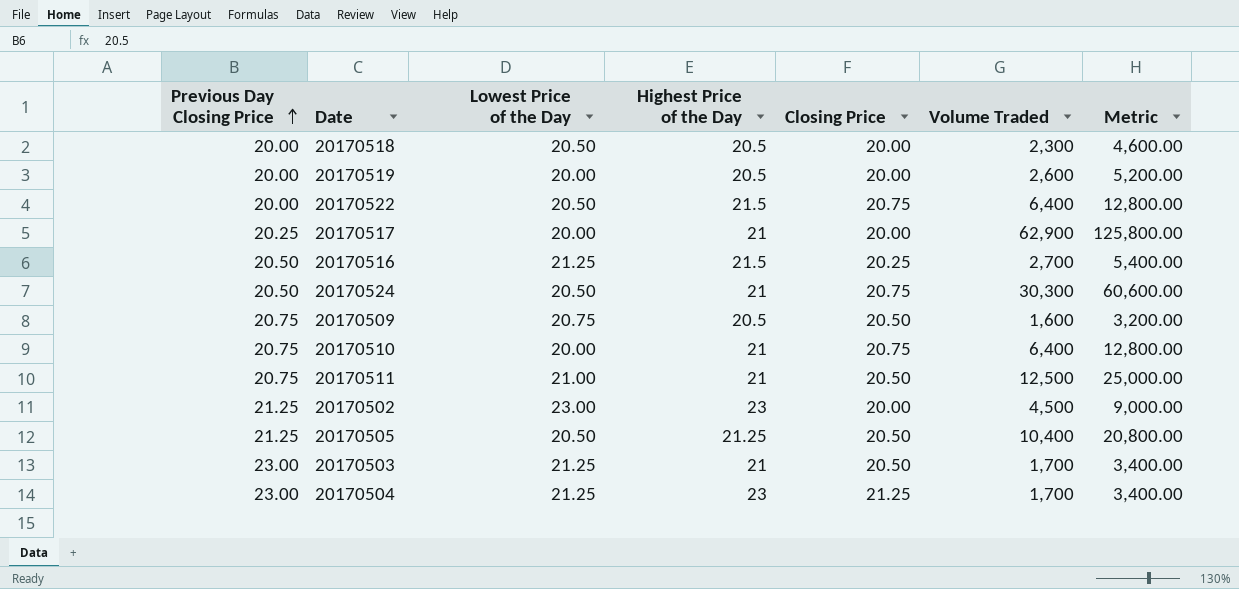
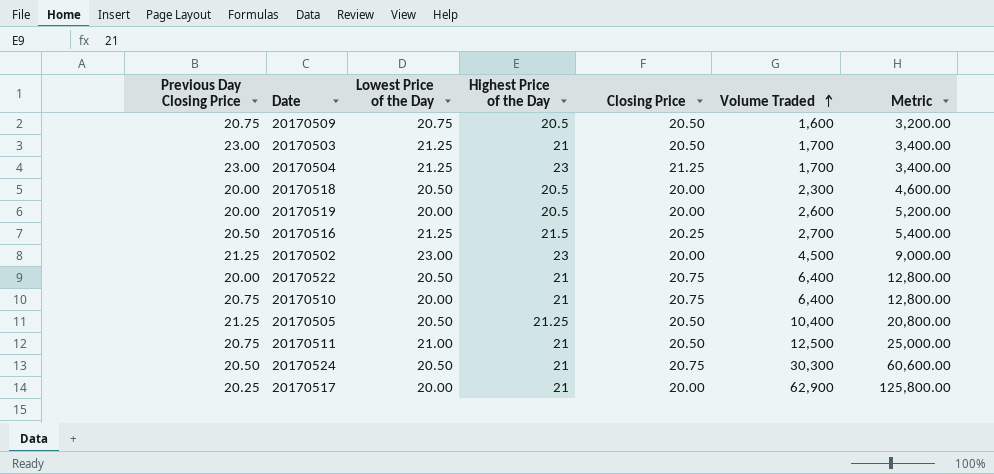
row order: Previous Day Closing Price ascending -> Volume Traded ascending
20170522 | Highest Price of the Day: 21.5 -> 21

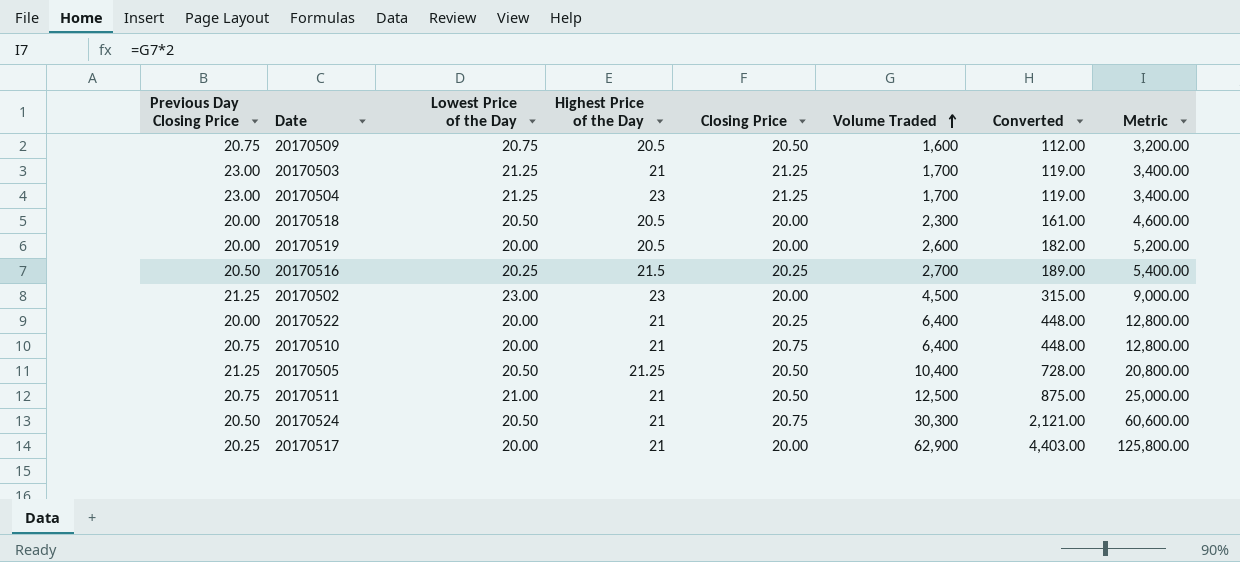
column Converted | formula: none -> [Volume Traded] * 0.07
20170503 | Closing Price: 20.50 -> 21.25
20170516 | Lowest Price of the Day: 21.25 -> 20.25
20170522 | Lowest Price of the Day: 20.50 -> 20.00
20170522 | Closing Price: 20.75 -> 20.25

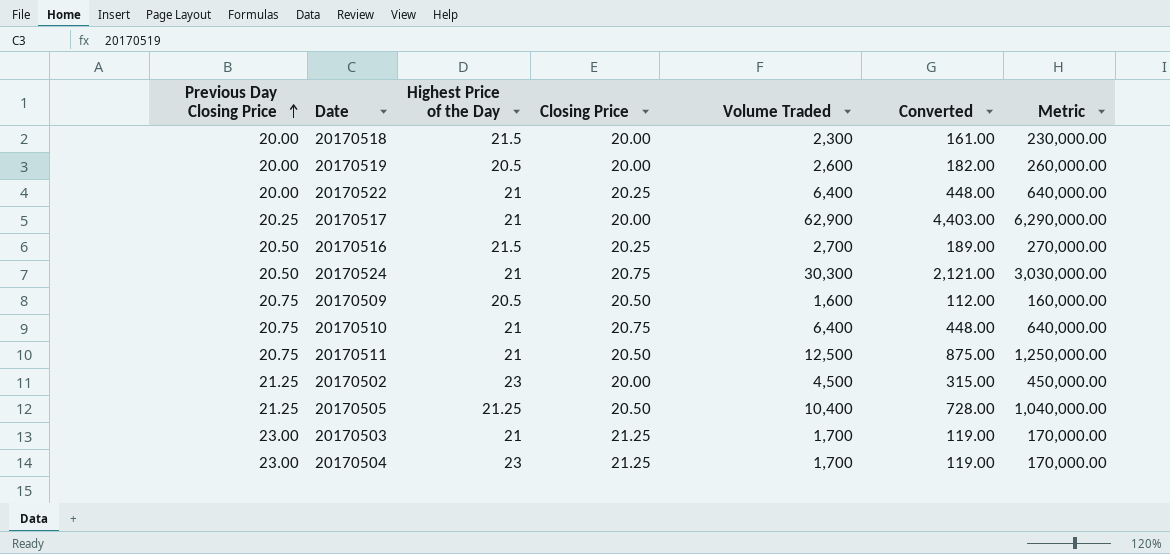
row order: Volume Traded ascending -> Previous Day Closing Price ascending
column Lowest Price of the Day | position: 3 -> none
column Metric | formula: [Volume Traded] * 2 -> [Volume Traded] * 100
20170518 | Highest Price of the Day: 20.5 -> 21.5

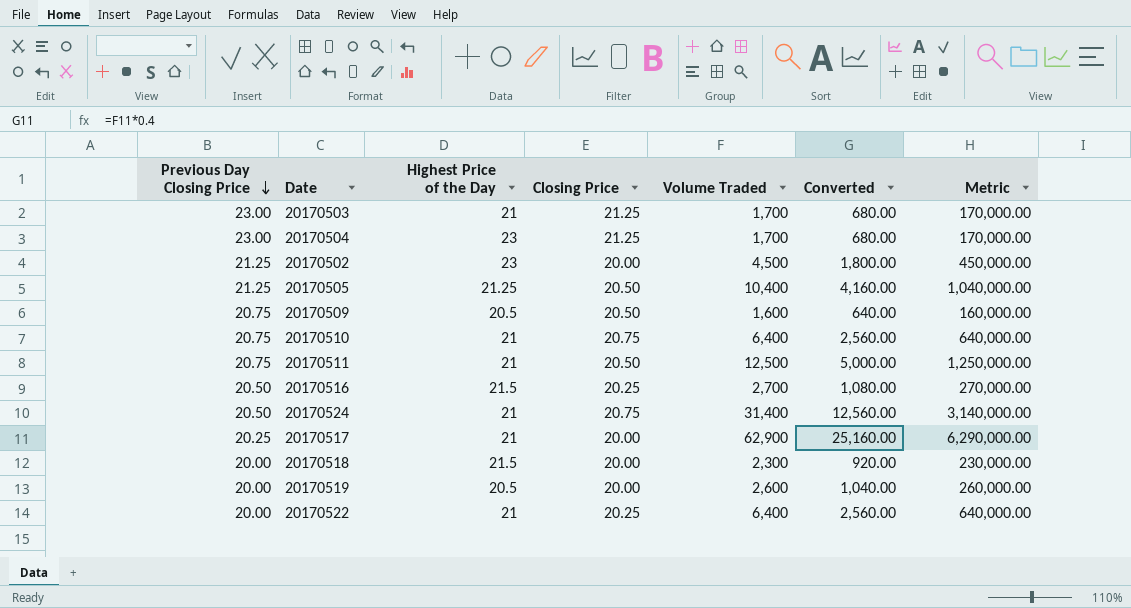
row order: Previous Day Closing Price ascending -> Previous Day Closing Price descending
column Converted | formula: [Volume Traded] * 0.07 -> [Volume Traded] * 0.4
20170524 | Volume Traded: 30,300 -> 31,400
20170524 | Metric: 3,030,000.00 -> 3,140,000.00

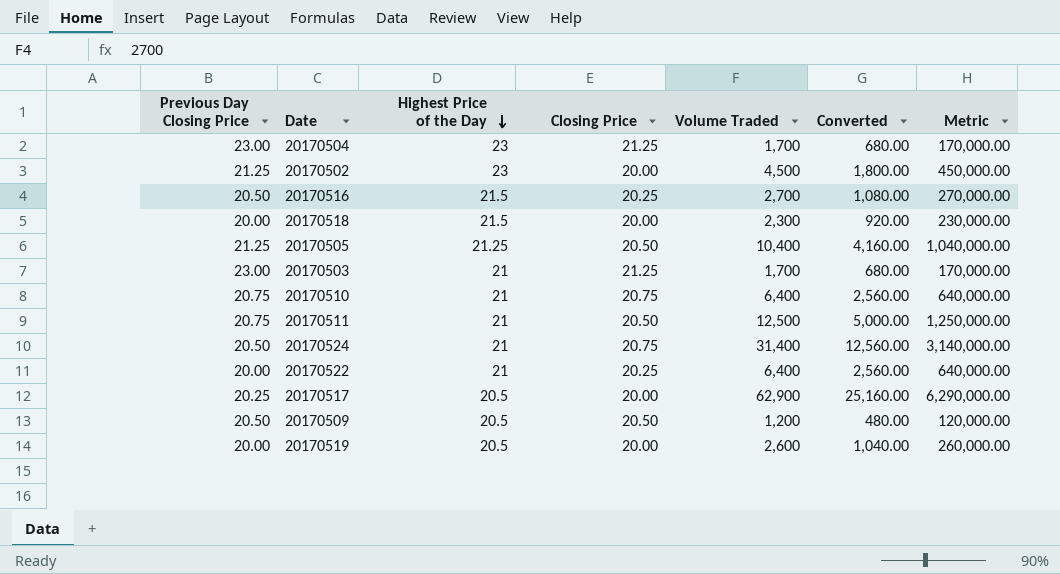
row order: Previous Day Closing Price descending -> Highest Price of the Day descending
20170517 | Highest Price of the Day: 21 -> 20.5
20170509 | Previous Day Closing Price: 20.75 -> 20.50
20170509 | Volume Traded: 1,600 -> 1,200
20170509 | Converted: 640.00 -> 480.00
20170509 | Metric: 160,000.00 -> 120,000.00

